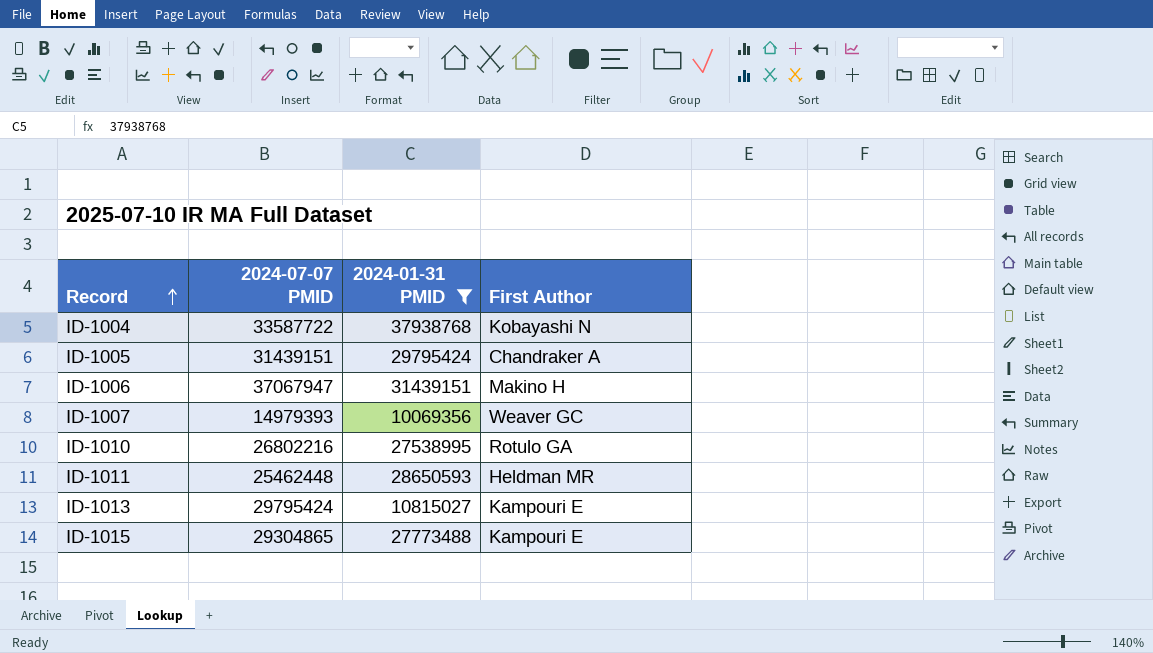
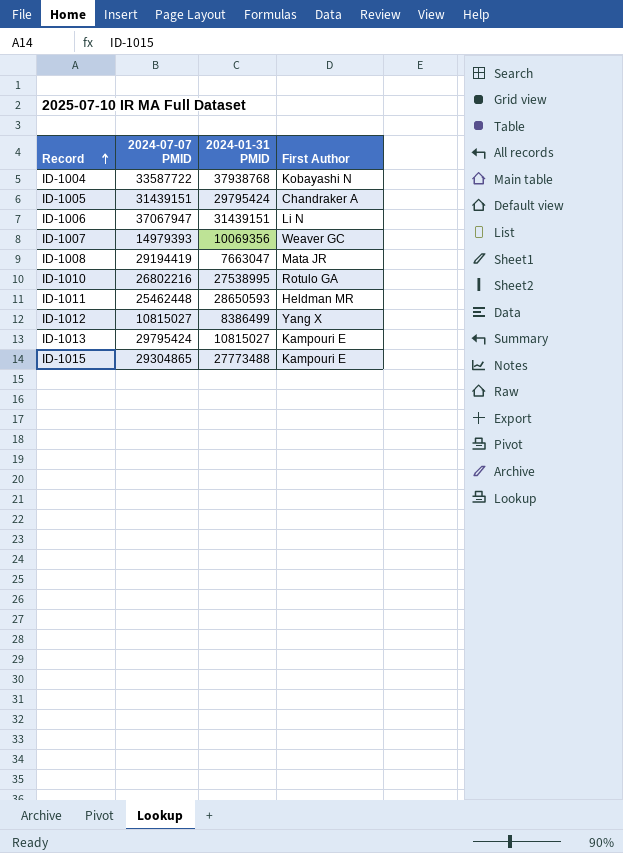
filter: 2024-01-31 PMID >= 10069356 -> none
ID-1006 | First Author: Makino H -> Li N

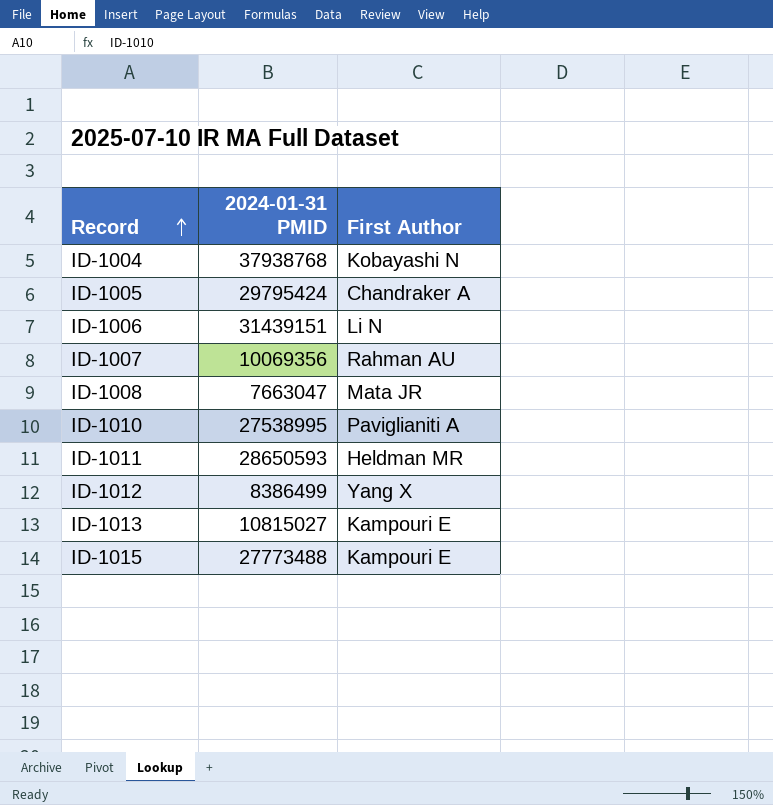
column 2024-07-07 PMID | position: 2 -> none
ID-1007 | First Author: Weaver GC -> Rahman AU
ID-1010 | First Author: Rotulo GA -> Paviglianiti A

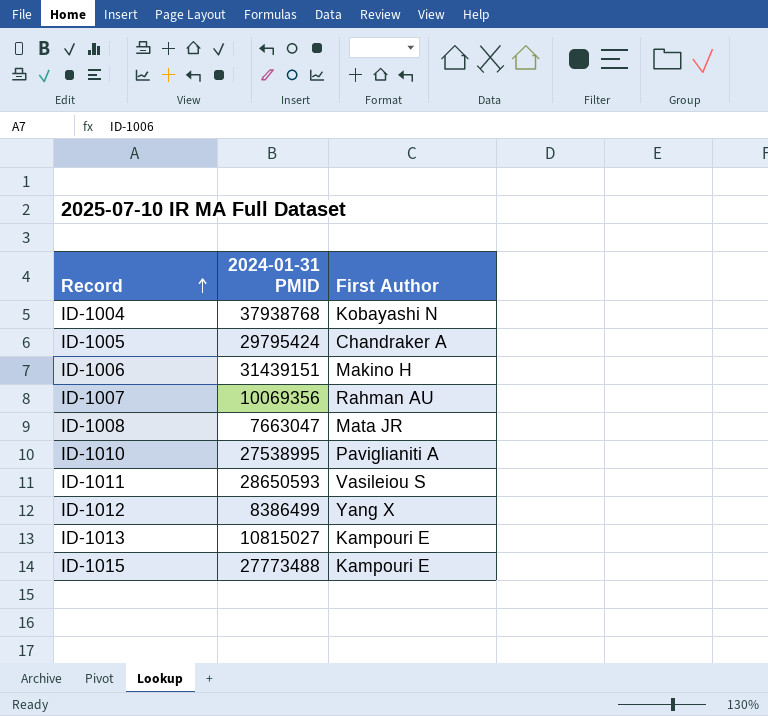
ID-1006 | First Author: Li N -> Makino H
ID-1011 | First Author: Heldman MR -> Vasileiou S

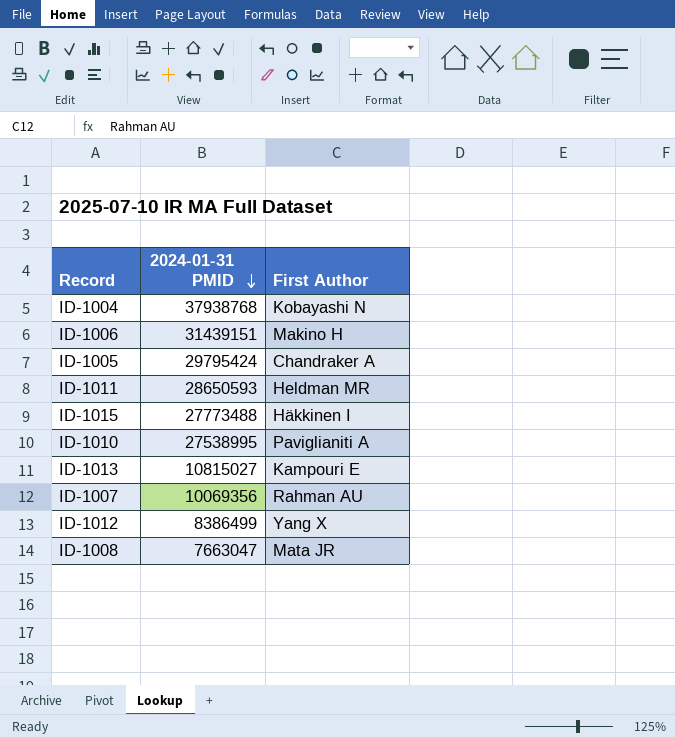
row order: Record ascending -> 2024-01-31 PMID descending
ID-1011 | First Author: Vasileiou S -> Heldman MR
ID-1015 | First Author: Kampouri E -> Häkkinen I

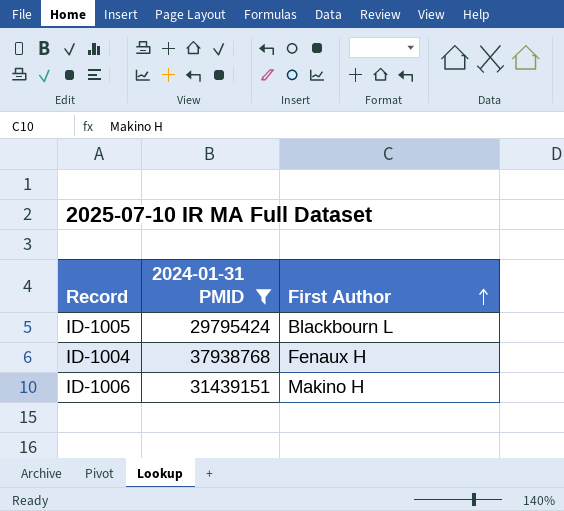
filter: none -> 2024-01-31 PMID >= 29795424
row order: 2024-01-31 PMID descending -> First Author ascending
ID-1005 | First Author: Chandraker A -> Blackbourn L
ID-1004 | First Author: Kobayashi N -> Fenaux H

